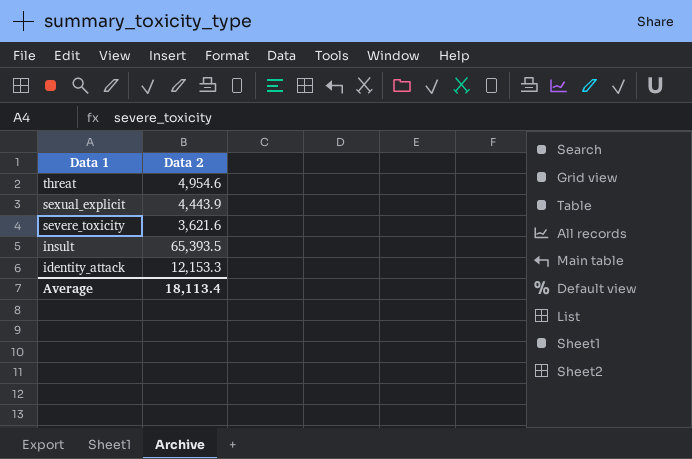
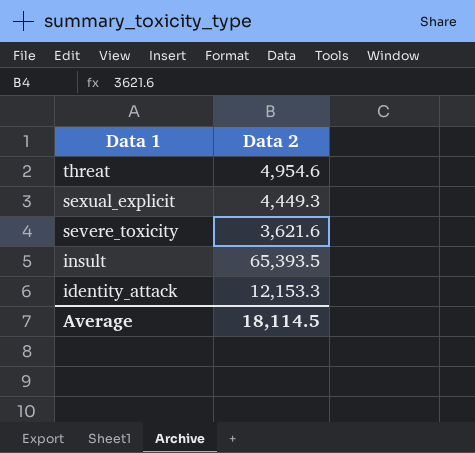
sexual_explicit | Data 2: 4,443.9 -> 4,449.3
Average | Data 2: 18,113.4 -> 18,114.5

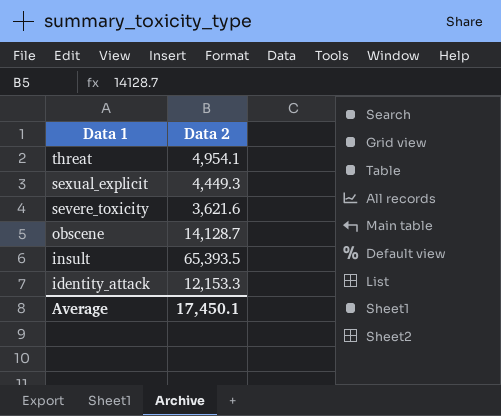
threat | Data 2: 4,954.6 -> 4,954.1
row obscene: none -> 14,128.7
Average | Data 2: 18,114.5 -> 17,450.1

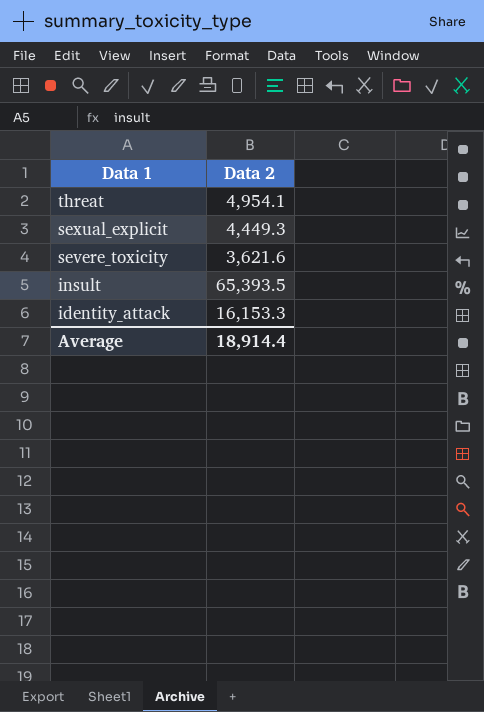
row obscene: 14,128.7 -> none
identity_attack | Data 2: 12,153.3 -> 16,153.3
Average | Data 2: 17,450.1 -> 18,914.4

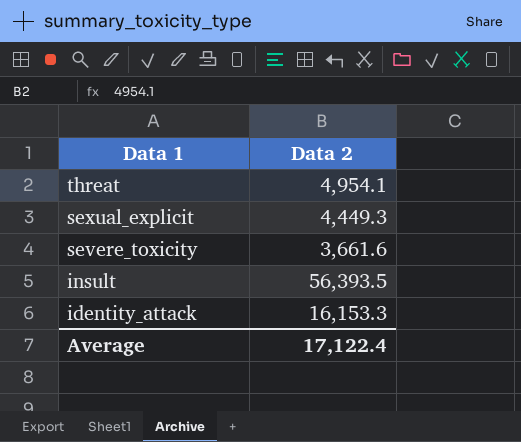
severe_toxicity | Data 2: 3,621.6 -> 3,661.6
insult | Data 2: 65,393.5 -> 56,393.5
Average | Data 2: 18,914.4 -> 17,122.4

